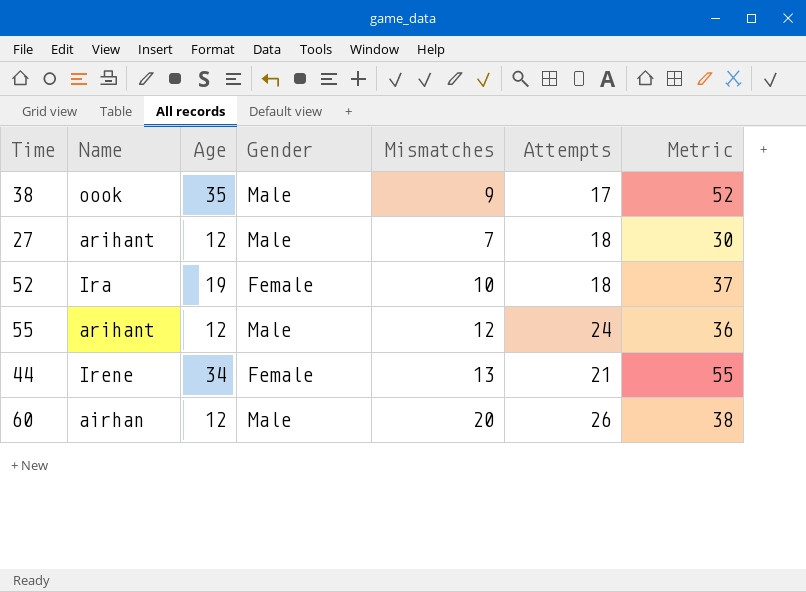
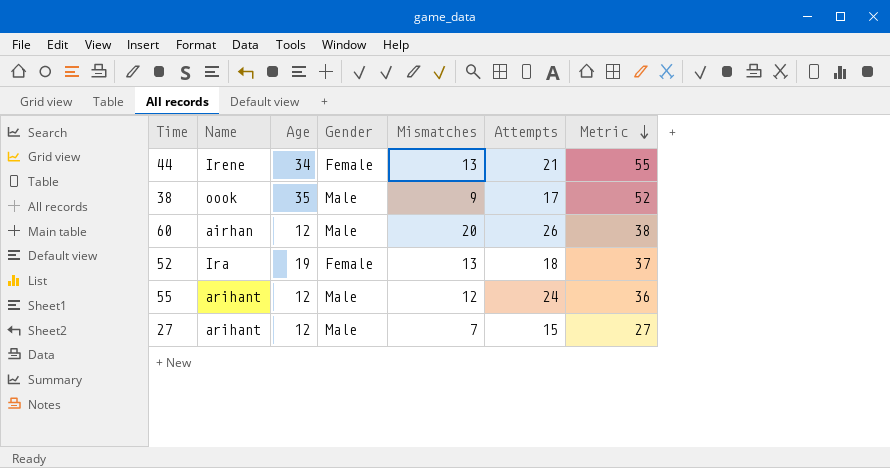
row order: none -> Metric descending
52 | Mismatches: 10 -> 13
27 | Attempts: 18 -> 15
27 | Metric: 30 -> 27

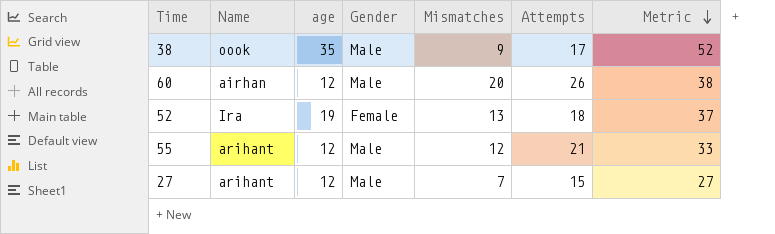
column name: Age -> age
row 44: Irene | 34 | Female | 13 | 21 | 55 -> none
55 | Attempts: 24 -> 21
55 | Metric: 36 -> 33

